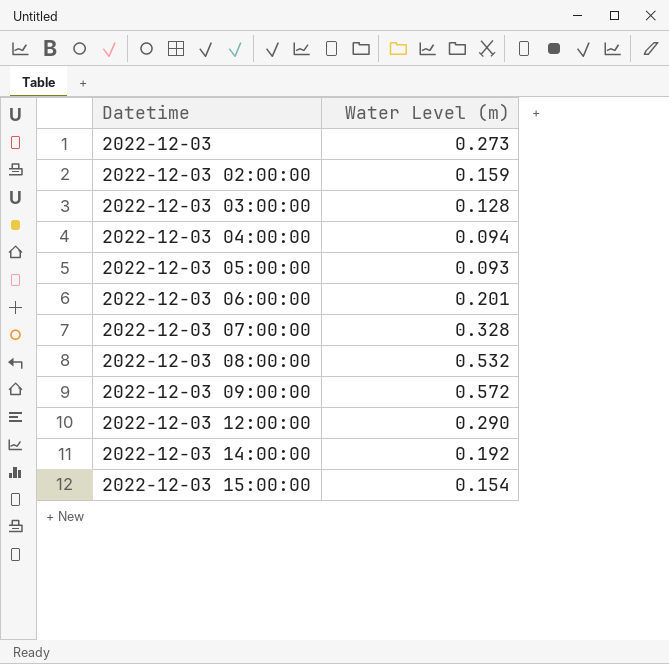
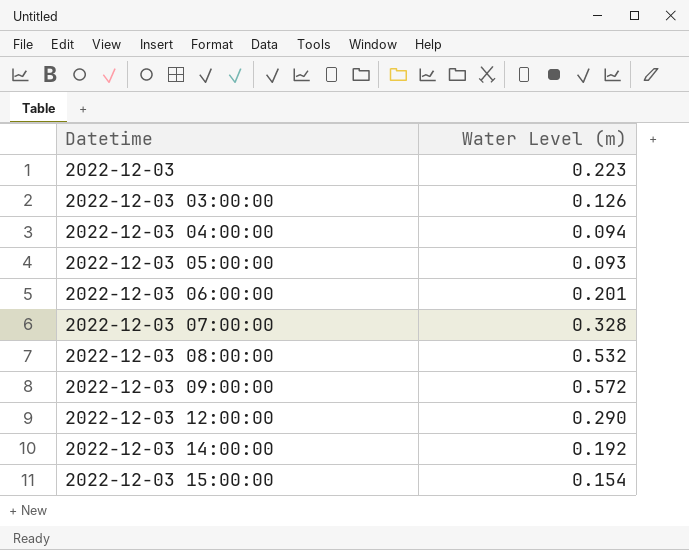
row 2022-12-03 02:00:00: 0.159 -> none
2022-12-03 | Water Level (m): 0.273 -> 0.223
2022-12-03 03:00:00 | Water Level (m): 0.128 -> 0.126

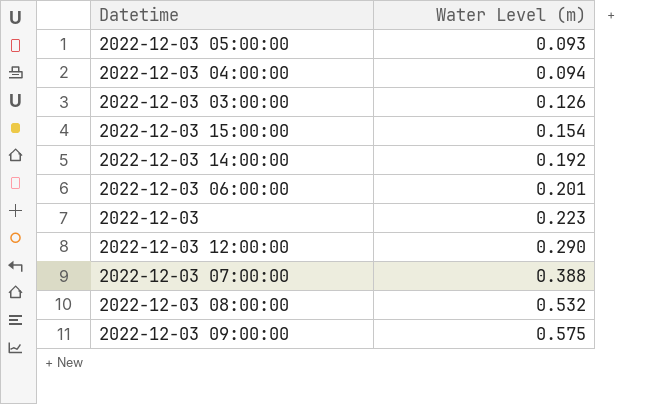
row order: Datetime ascending -> Water Level (m) ascending
2022-12-03 07:00:00 | Water Level (m): 0.328 -> 0.388
2022-12-03 09:00:00 | Water Level (m): 0.572 -> 0.575

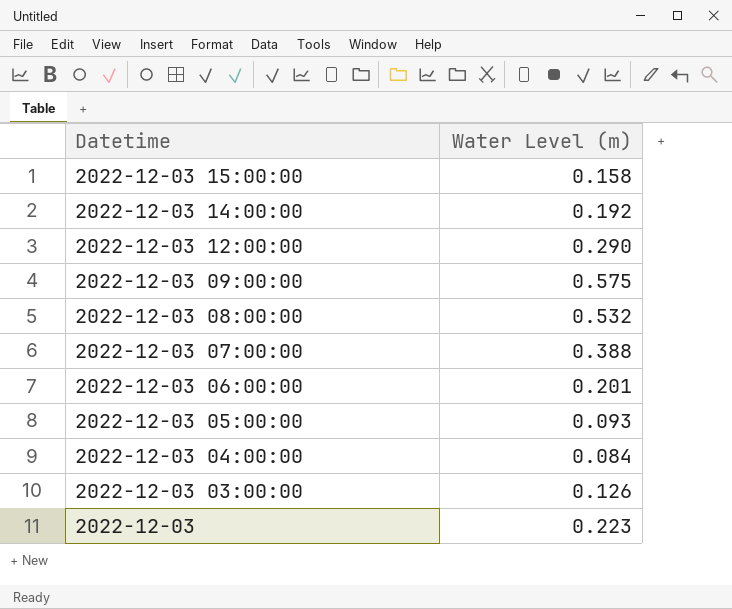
row order: Water Level (m) ascending -> Datetime descending
2022-12-03 15:00:00 | Water Level (m): 0.154 -> 0.158
2022-12-03 04:00:00 | Water Level (m): 0.094 -> 0.084

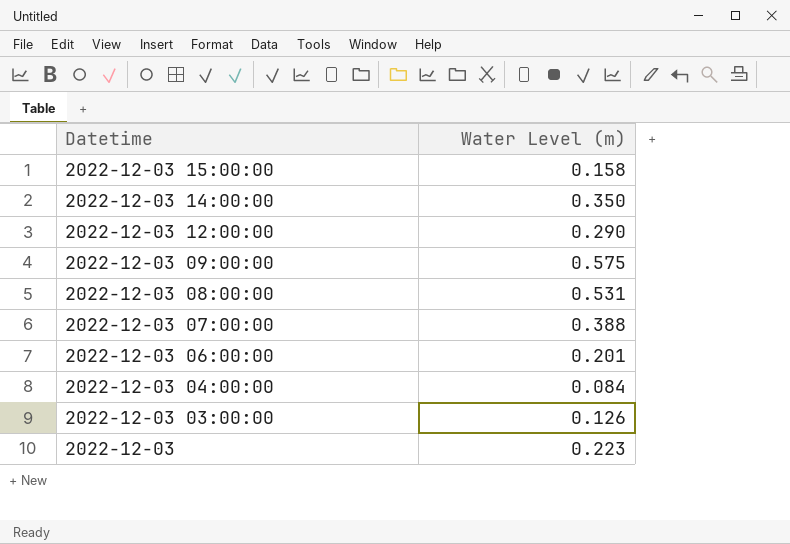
row 2022-12-03 05:00:00: 0.093 -> none
2022-12-03 14:00:00 | Water Level (m): 0.192 -> 0.350
2022-12-03 08:00:00 | Water Level (m): 0.532 -> 0.531

